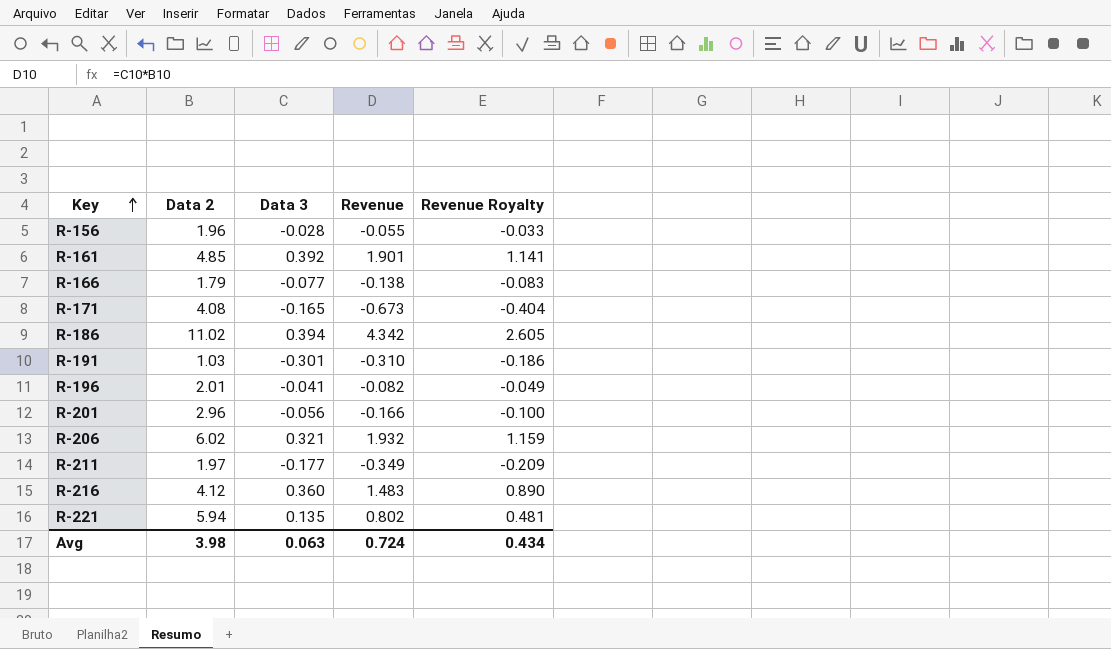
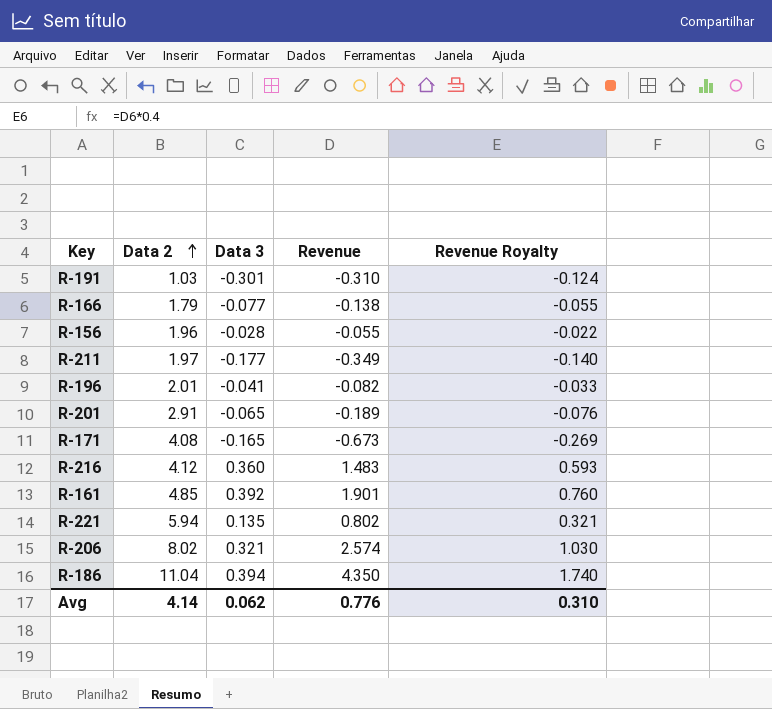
row order: Key ascending -> Data 2 ascending
column Revenue Royalty | formula: [Revenue] * 0.6 -> [Revenue] * 0.4
R-201 | Data 2: 2.96 -> 2.91
R-201 | Data 3: -0.056 -> -0.065
R-201 | Revenue: -0.166 -> -0.189
R-206 | Data 2: 6.02 -> 8.02
R-206 | Revenue: 1.932 -> 2.574
R-186 | Data 2: 11.02 -> 11.04
R-186 | Revenue: 4.342 -> 4.350
Avg | Data 2: 3.98 -> 4.14
Avg | Data 3: 0.063 -> 0.062
Avg | Revenue: 0.724 -> 0.776
Avg | Revenue Royalty: 0.434 -> 0.310

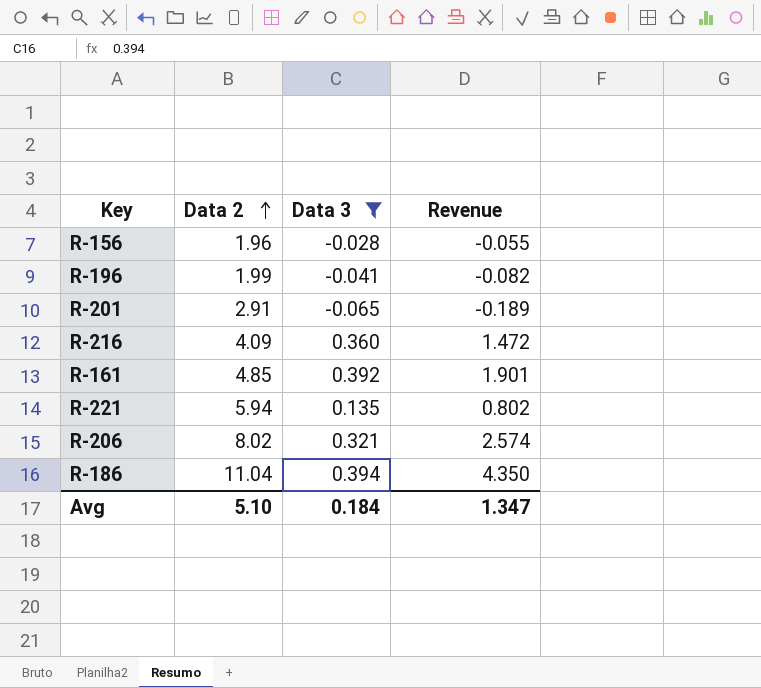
filter: none -> Data 3 >= -0.065
column Revenue Royalty | formula: [Revenue] * 0.4 -> none
R-196 | Data 2: 2.01 -> 1.99
R-216 | Data 2: 4.12 -> 4.09
R-216 | Revenue: 1.483 -> 1.472
Avg | Data 2: 4.14 -> 5.10
Avg | Data 3: 0.062 -> 0.184
Avg | Revenue: 0.776 -> 1.347

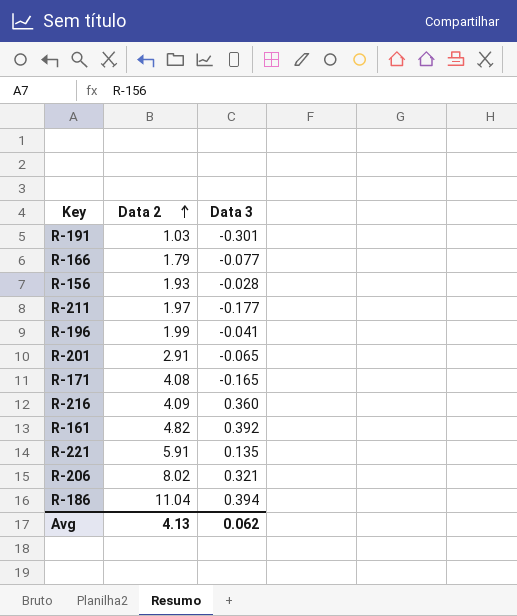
filter: Data 3 >= -0.065 -> none
column Revenue | formula: [Data 2] * [Data 3] -> none
R-156 | Data 2: 1.96 -> 1.93
R-161 | Data 2: 4.85 -> 4.82
R-221 | Data 2: 5.94 -> 5.91
Avg | Data 2: 5.10 -> 4.13
Avg | Data 3: 0.184 -> 0.062

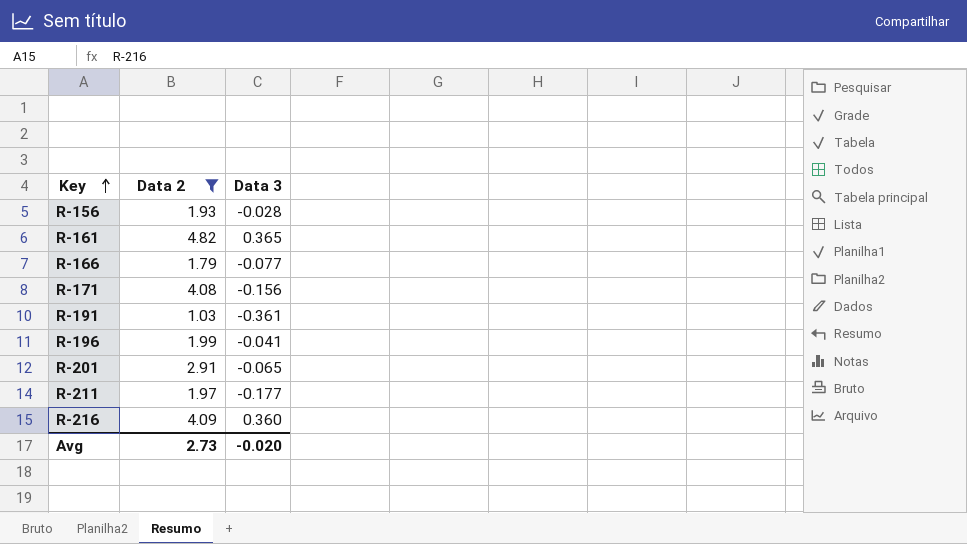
filter: none -> Data 2 <= 4.82
row order: Data 2 ascending -> Key ascending
R-161 | Data 3: 0.392 -> 0.365
R-171 | Data 3: -0.165 -> -0.156
R-191 | Data 3: -0.301 -> -0.361
Avg | Data 2: 4.13 -> 2.73
Avg | Data 3: 0.062 -> -0.020

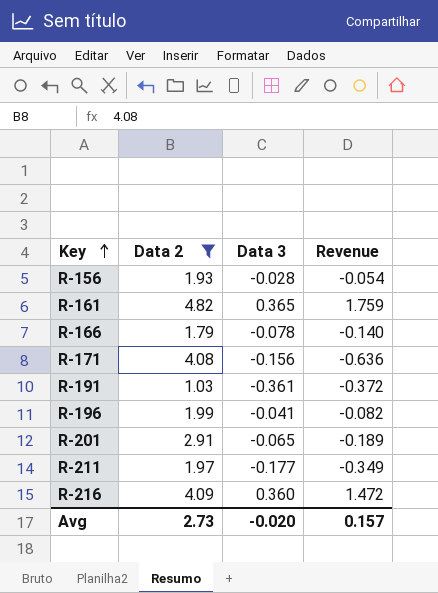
column Revenue | formula: none -> [Data 2] * [Data 3]
R-166 | Data 3: -0.077 -> -0.078

